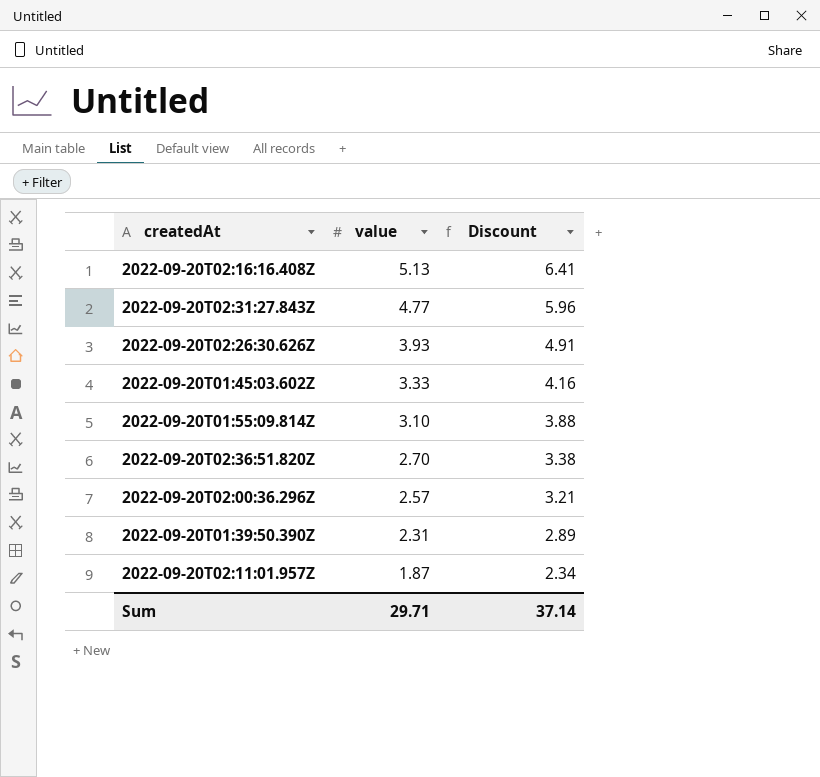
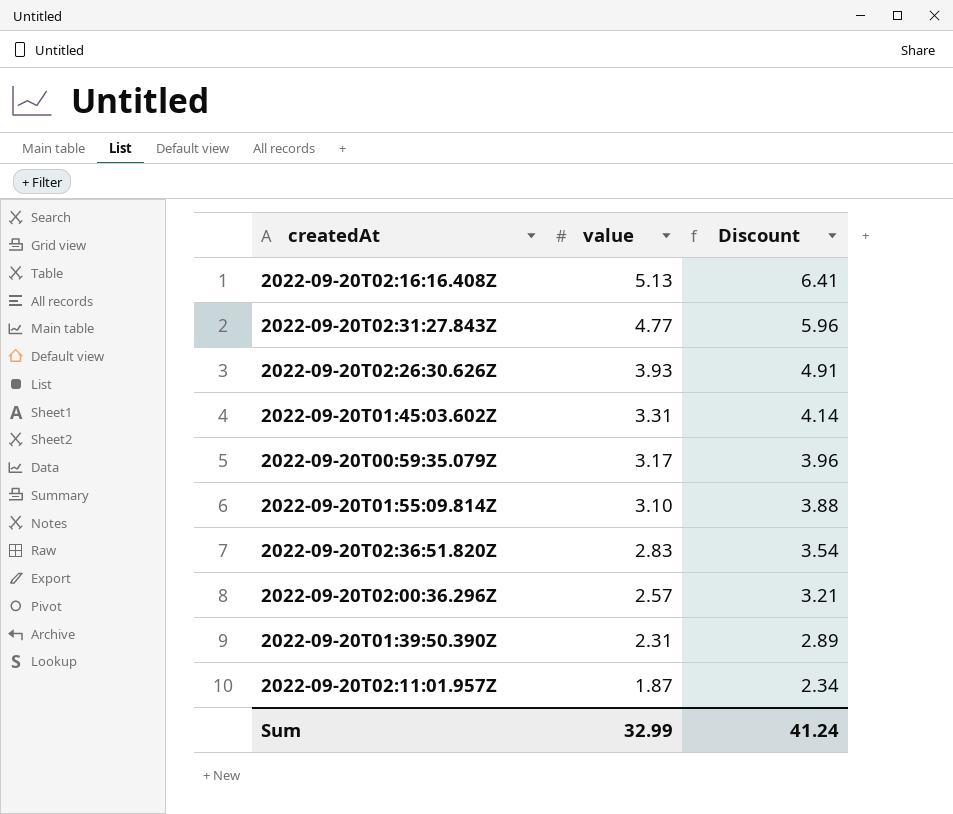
2022-09-20T01:45:03.602Z | value: 3.33 -> 3.31
2022-09-20T01:45:03.602Z | Discount: 4.16 -> 4.14
row 2022-09-20T00:59:35.079Z: none -> 3.17 | 3.96
2022-09-20T02:36:51.820Z | value: 2.70 -> 2.83
2022-09-20T02:36:51.820Z | Discount: 3.38 -> 3.54
Sum | value: 29.71 -> 32.99
Sum | Discount: 37.14 -> 41.24

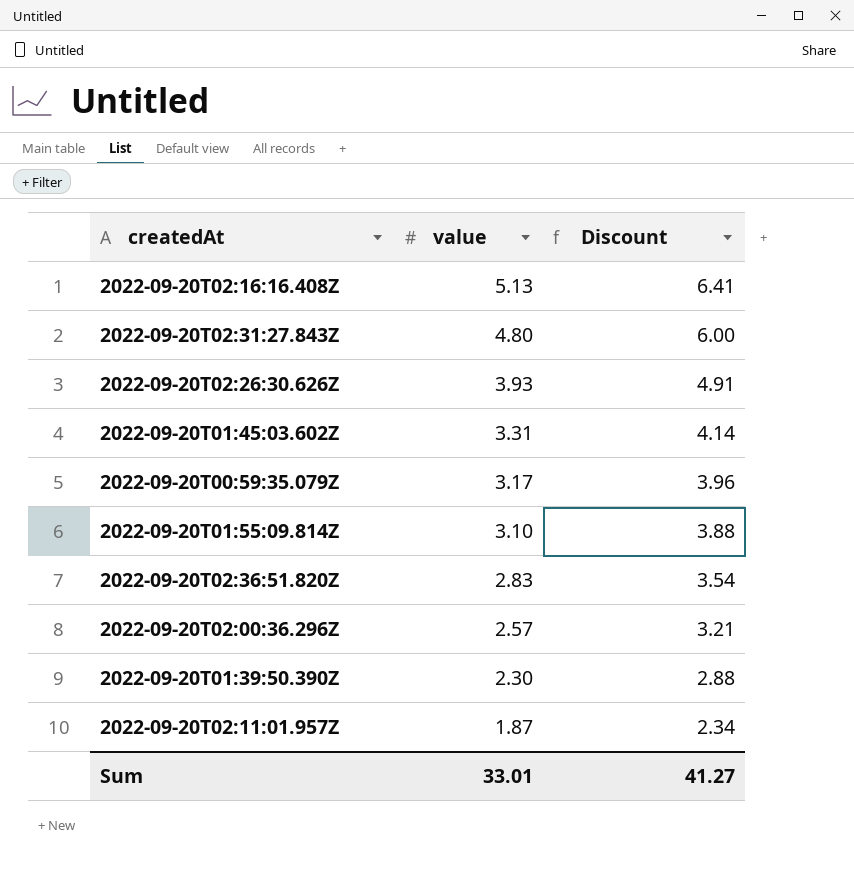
2022-09-20T02:31:27.843Z | value: 4.77 -> 4.80
2022-09-20T02:31:27.843Z | Discount: 5.96 -> 6.00
2022-09-20T01:39:50.390Z | value: 2.31 -> 2.30
2022-09-20T01:39:50.390Z | Discount: 2.89 -> 2.88
Sum | value: 32.99 -> 33.01
Sum | Discount: 41.24 -> 41.27

